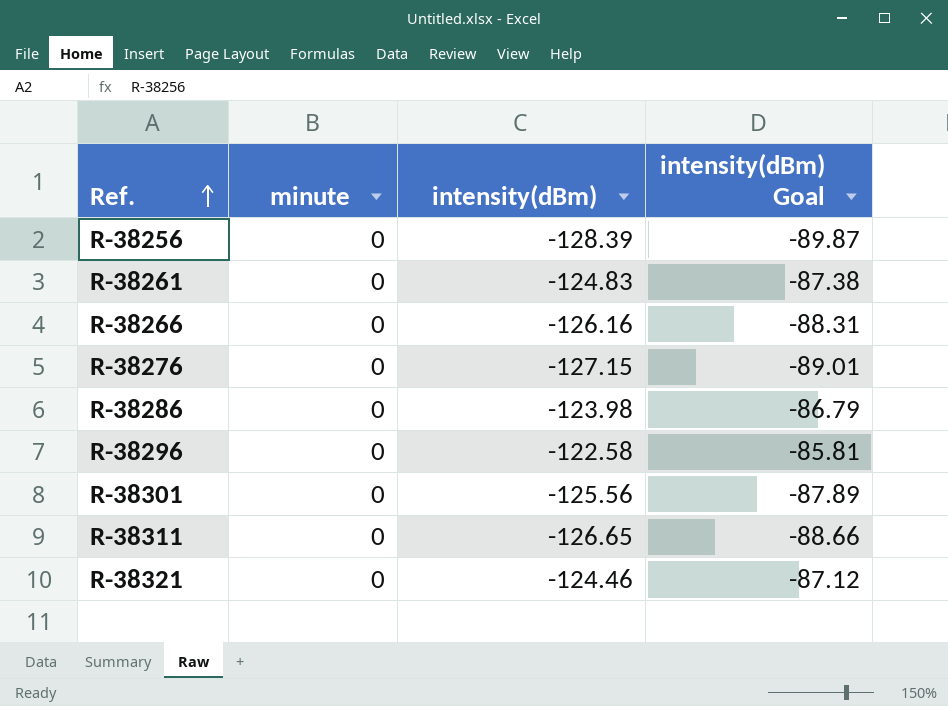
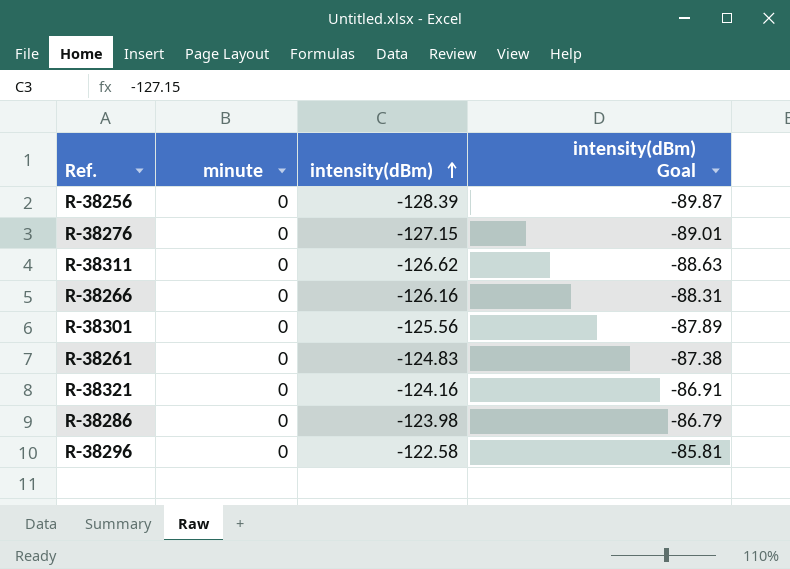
row order: Ref. ascending -> intensity(dBm) ascending
R-38311 | intensity(dBm): -126.65 -> -126.62
R-38311 | intensity(dBm) Goal: -88.66 -> -88.63
R-38321 | intensity(dBm): -124.46 -> -124.16
R-38321 | intensity(dBm) Goal: -87.12 -> -86.91

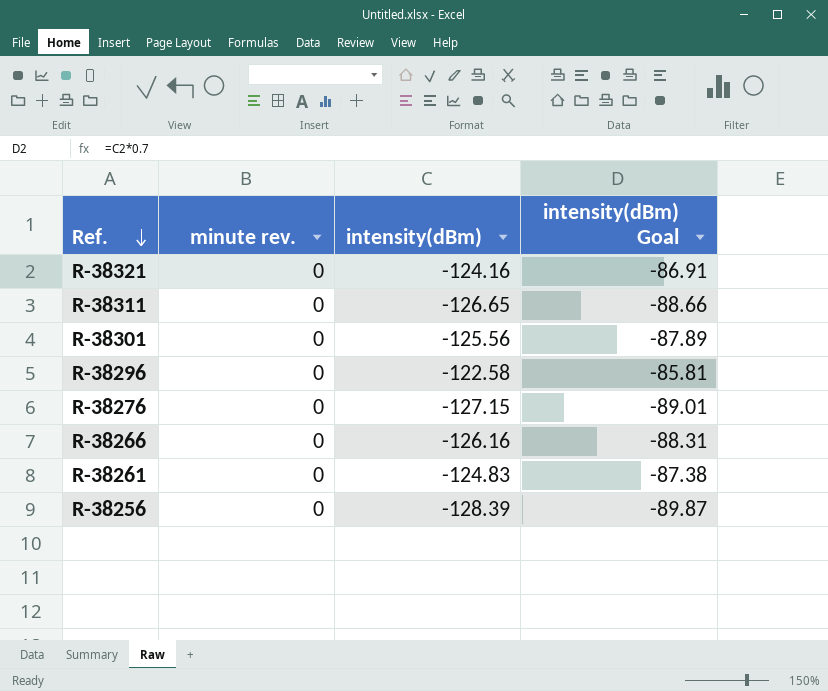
row order: intensity(dBm) ascending -> Ref. descending
column name: minute -> minute rev.
row R-38286: 0 | -123.98 | -86.79 -> none
R-38311 | intensity(dBm): -126.62 -> -126.65
R-38311 | intensity(dBm) Goal: -88.63 -> -88.66

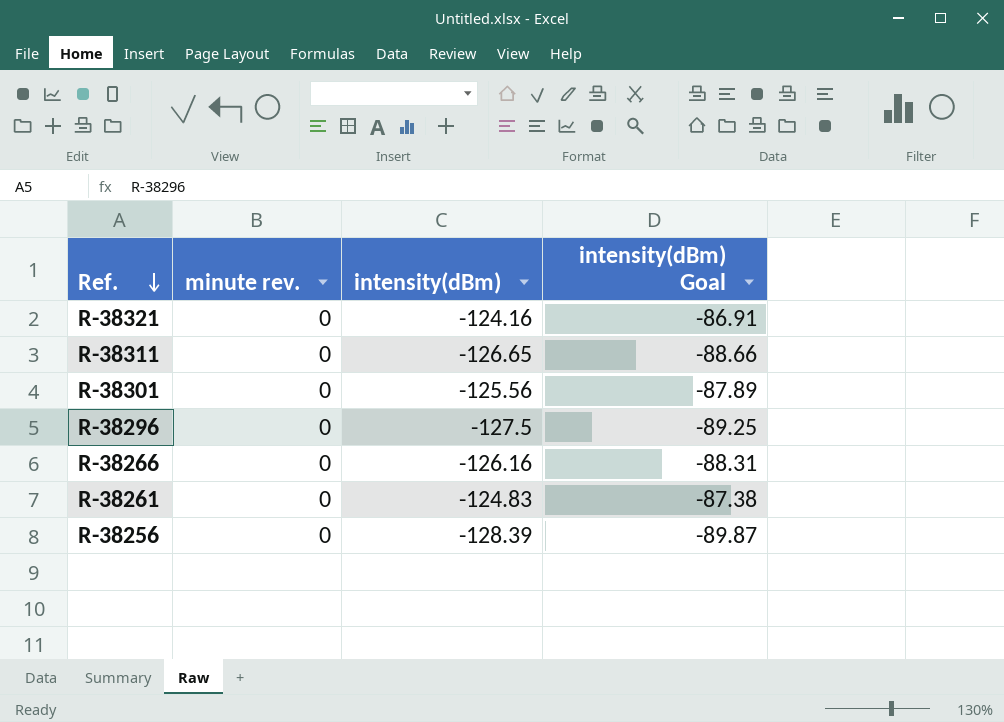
row R-38276: 0 | -127.15 | -89.01 -> none
R-38296 | intensity(dBm): -122.58 -> -127.5
R-38296 | intensity(dBm) Goal: -85.81 -> -89.25

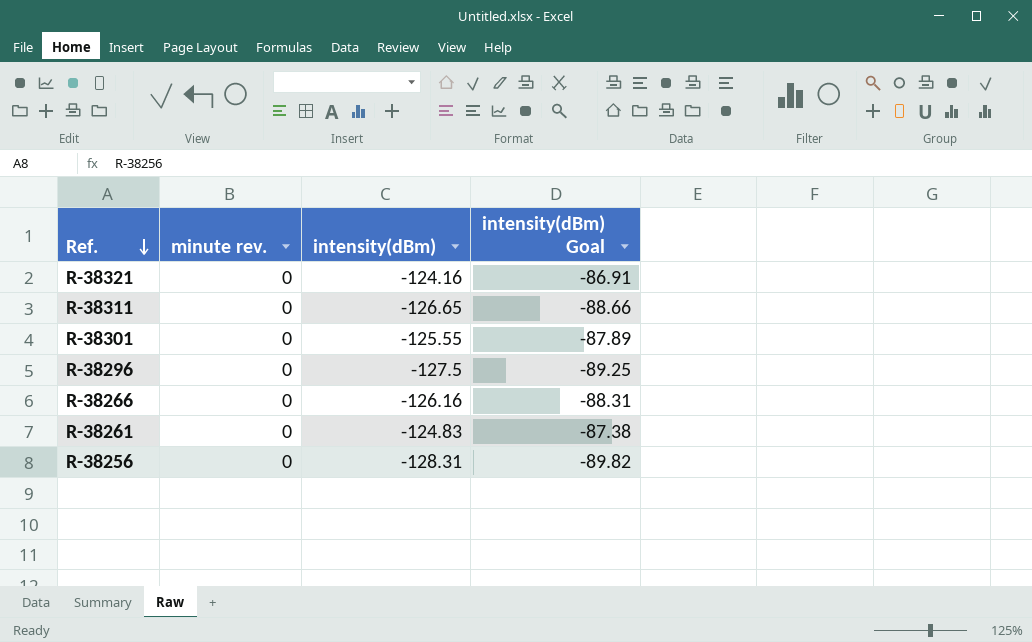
R-38301 | intensity(dBm): -125.56 -> -125.55
R-38256 | intensity(dBm): -128.39 -> -128.31
R-38256 | intensity(dBm) Goal: -89.87 -> -89.82

